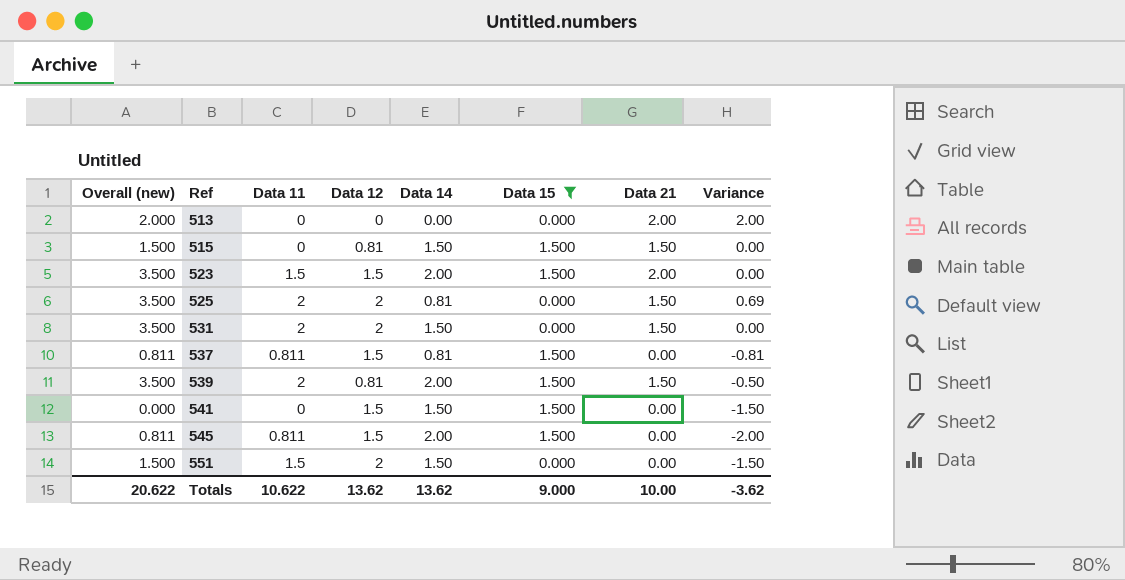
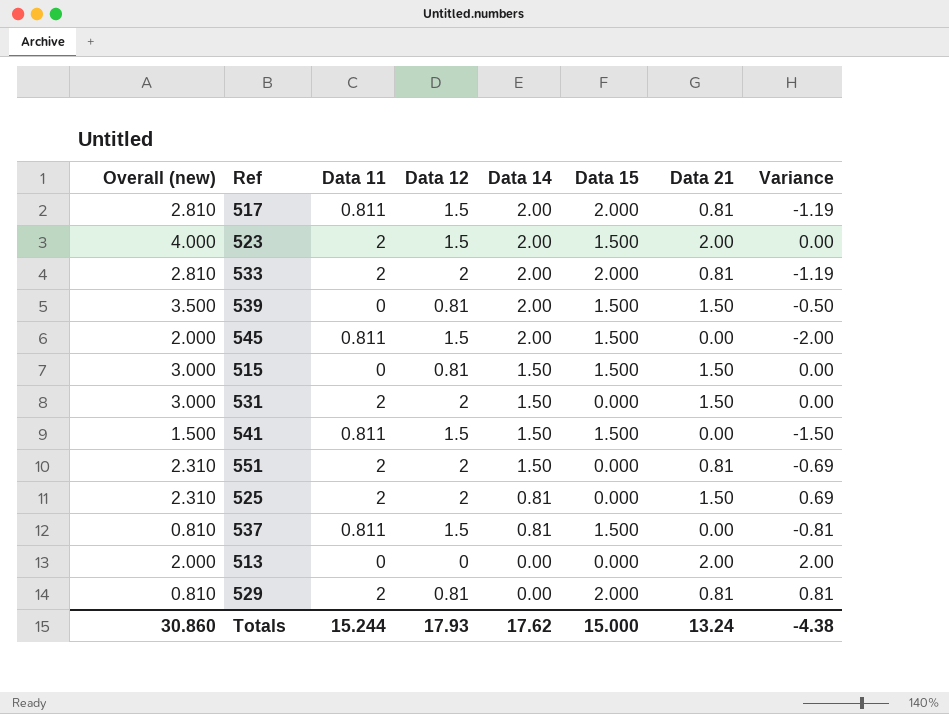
filter: Data 15 != 2.000 -> none
row order: Ref ascending -> Data 14 descending
column Overall (new) | formula: [Data 11] + [Data 21] -> [Data 14] + [Data 21]
523 | Data 11: 1.5 -> 2
539 | Data 11: 2 -> 0
541 | Data 11: 0 -> 0.811
551 | Data 11: 1.5 -> 2
551 | Data 21: 0.00 -> 0.81
551 | Variance: -1.50 -> -0.69
Totals | Overall (new): 20.622 -> 30.860
Totals | Data 11: 10.622 -> 15.244
Totals | Data 12: 13.62 -> 17.93
Totals | Data 14: 13.62 -> 17.62
Totals | Data 15: 9.000 -> 15.000
Totals | Data 21: 10.00 -> 13.24
Totals | Variance: -3.62 -> -4.38

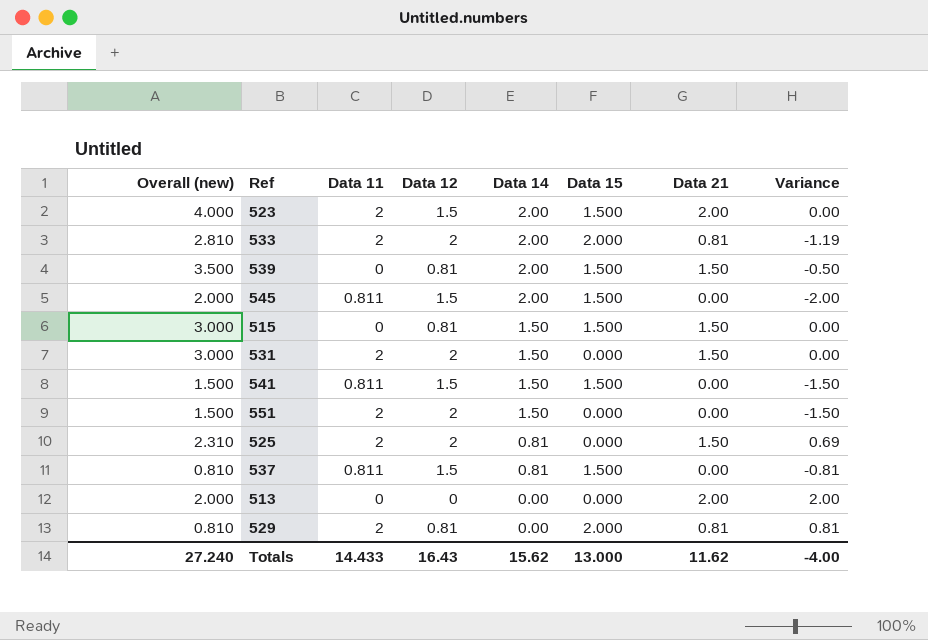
row 517: 2.810 | 0.811 | 1.5 | 2.00 | 2.000 | 0.81 | -1.19 -> none
551 | Overall (new): 2.310 -> 1.500
551 | Data 21: 0.81 -> 0.00
551 | Variance: -0.69 -> -1.50
Totals | Overall (new): 30.860 -> 27.240
Totals | Data 11: 15.244 -> 14.433
Totals | Data 12: 17.93 -> 16.43
Totals | Data 14: 17.62 -> 15.62
Totals | Data 15: 15.000 -> 13.000
Totals | Data 21: 13.24 -> 11.62
Totals | Variance: -4.38 -> -4.00

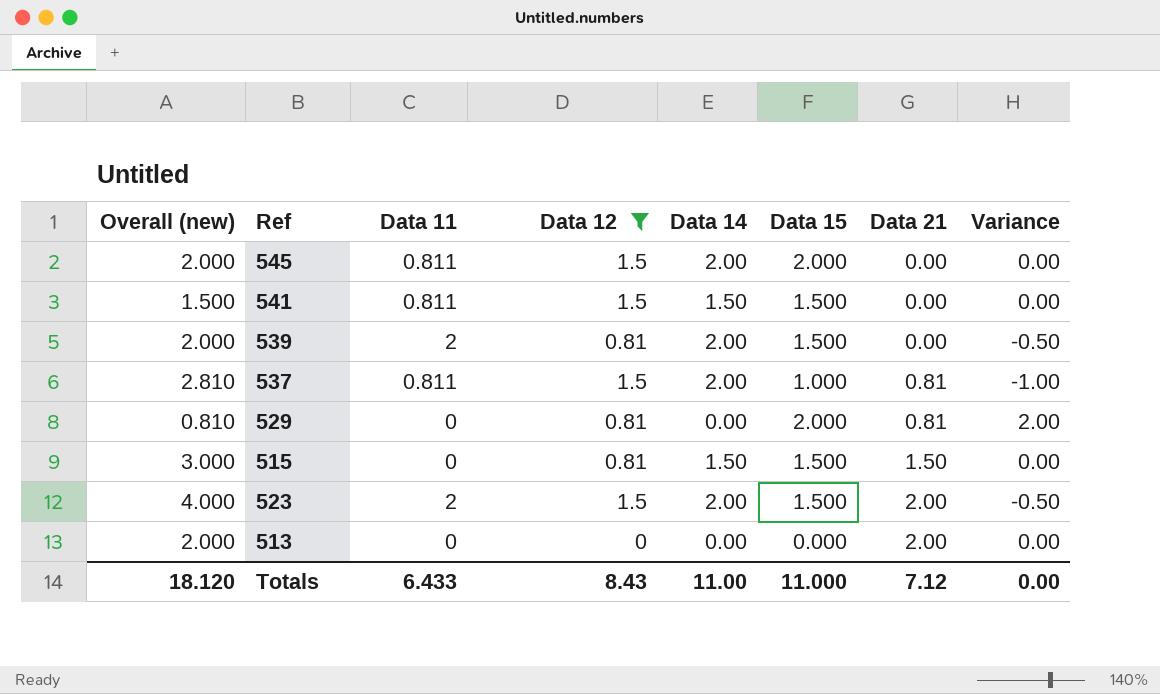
filter: none -> Data 12 != 2
row order: Data 14 descending -> Data 21 ascending
column Variance | formula: [Data 21] - [Data 14] -> [Data 15] - [Data 14]
545 | Data 15: 1.500 -> 2.000
539 | Overall (new): 3.500 -> 2.000
539 | Data 11: 0 -> 2
539 | Data 21: 1.50 -> 0.00
537 | Overall (new): 0.810 -> 2.810
537 | Data 14: 0.81 -> 2.00
537 | Data 15: 1.500 -> 1.000
537 | Data 21: 0.00 -> 0.81
529 | Data 11: 2 -> 0
Totals | Overall (new): 27.240 -> 18.120
Totals | Data 11: 14.433 -> 6.433
Totals | Data 12: 16.43 -> 8.43
Totals | Data 14: 15.62 -> 11.00
Totals | Data 15: 13.000 -> 11.000
Totals | Data 21: 11.62 -> 7.12
Totals | Variance: -4.00 -> 0.00

